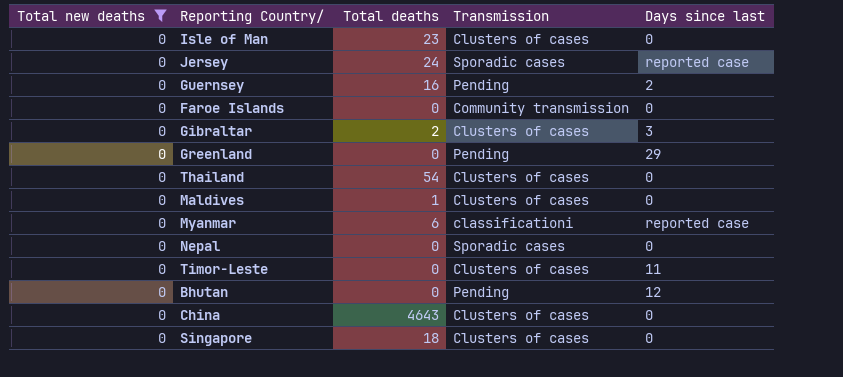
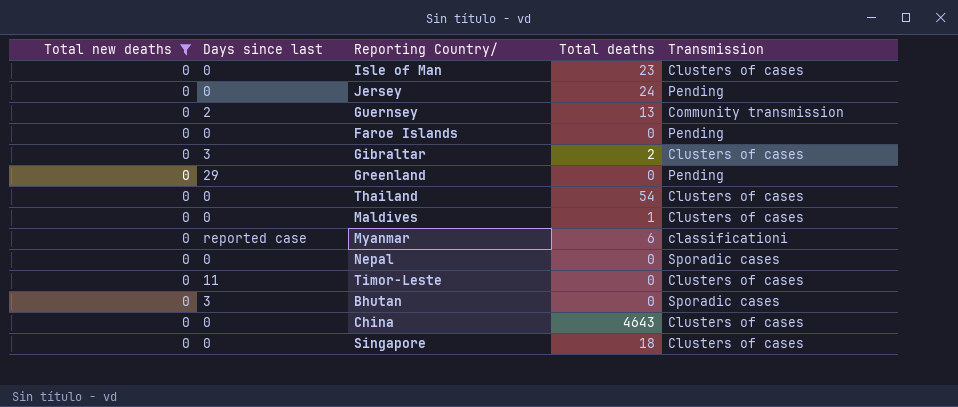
column Days since last | position: 5 -> 2
Jersey | Days since last: reported case -> 0
Jersey | Transmission: Sporadic cases -> Pending
Guernsey | Total deaths: 16 -> 13
Guernsey | Transmission: Pending -> Community transmission
Faroe Islands | Transmission: Community transmission -> Pending
Bhutan | Days since last: 12 -> 3
Bhutan | Transmission: Pending -> Sporadic cases

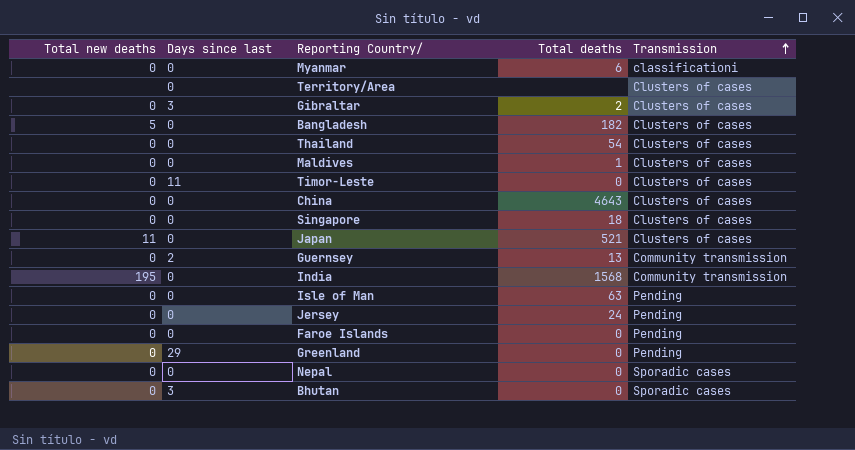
filter: Total new deaths = 0 -> none
row order: none -> Transmission ascending
Myanmar | Days since last: reported case -> 0
Isle of Man | Total deaths: 23 -> 63
Isle of Man | Transmission: Clusters of cases -> Pending

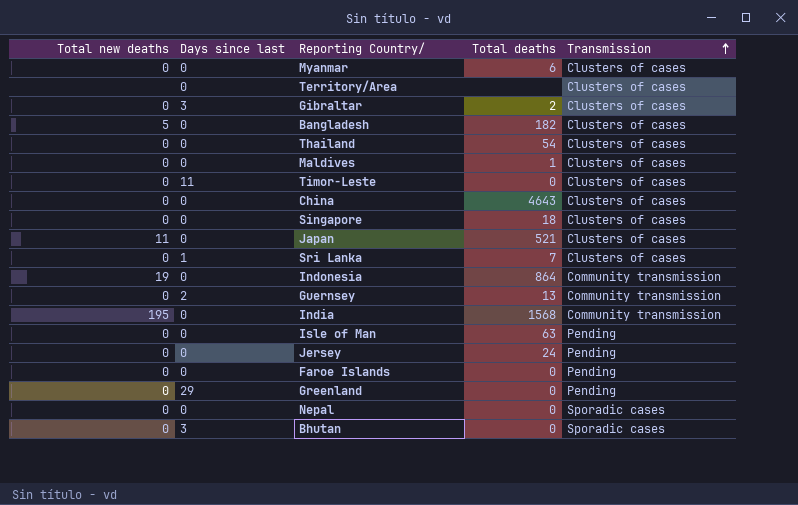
Myanmar | Transmission: classificationi -> Clusters of cases
row Sri Lanka: none -> 0 | 1 | 7 | Clusters of cases
row Indonesia: none -> 19 | 0 | 864 | Community transmission

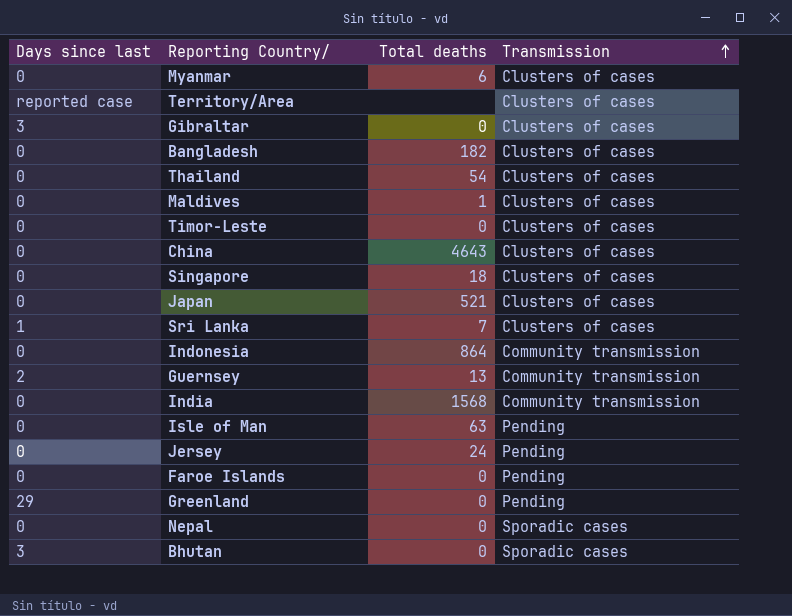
column Total new deaths | position: 1 -> none
Territory/Area | Days since last: 0 -> reported case
Gibraltar | Total deaths: 2 -> 0
Timor-Leste | Days since last: 11 -> 0

